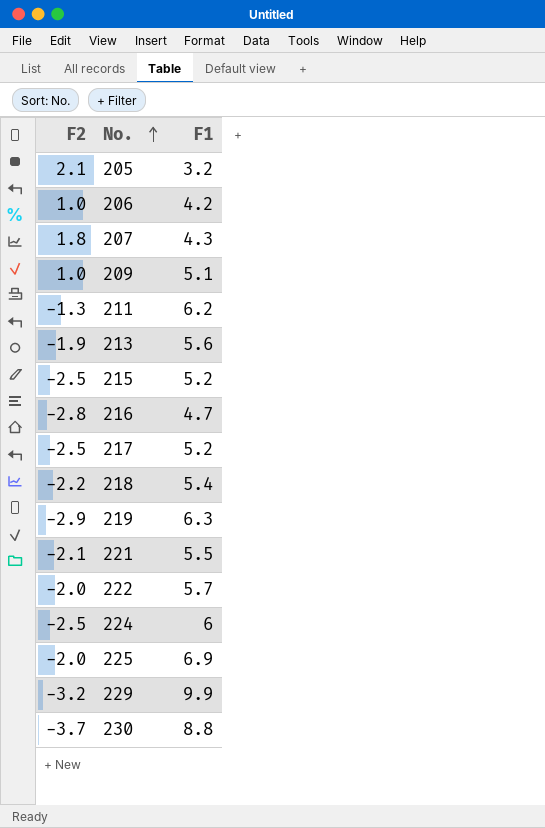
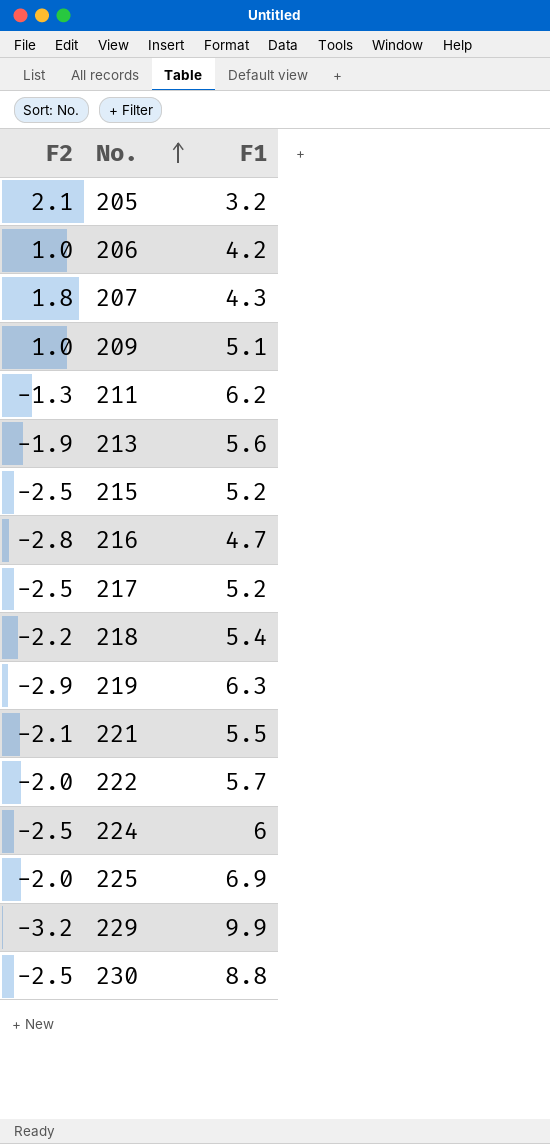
230 | F2: -3.7 -> -2.5

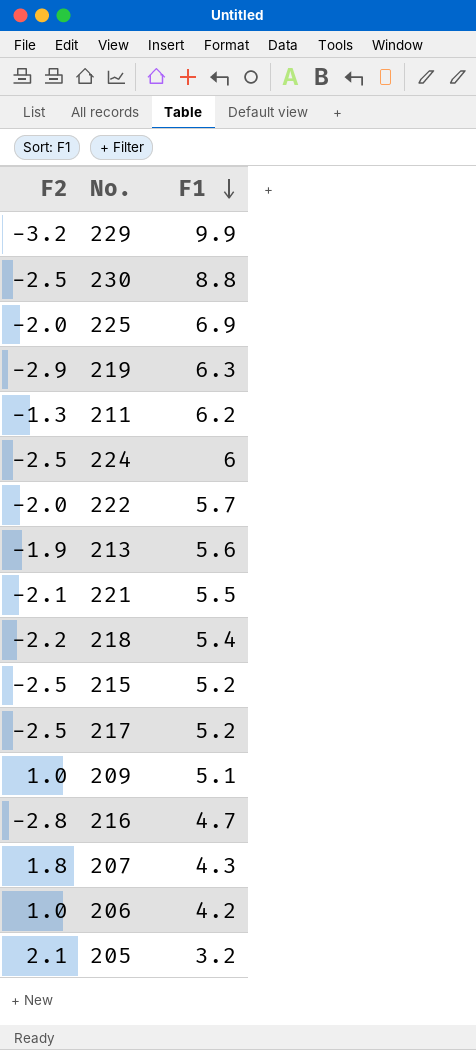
row order: No. ascending -> F1 descending

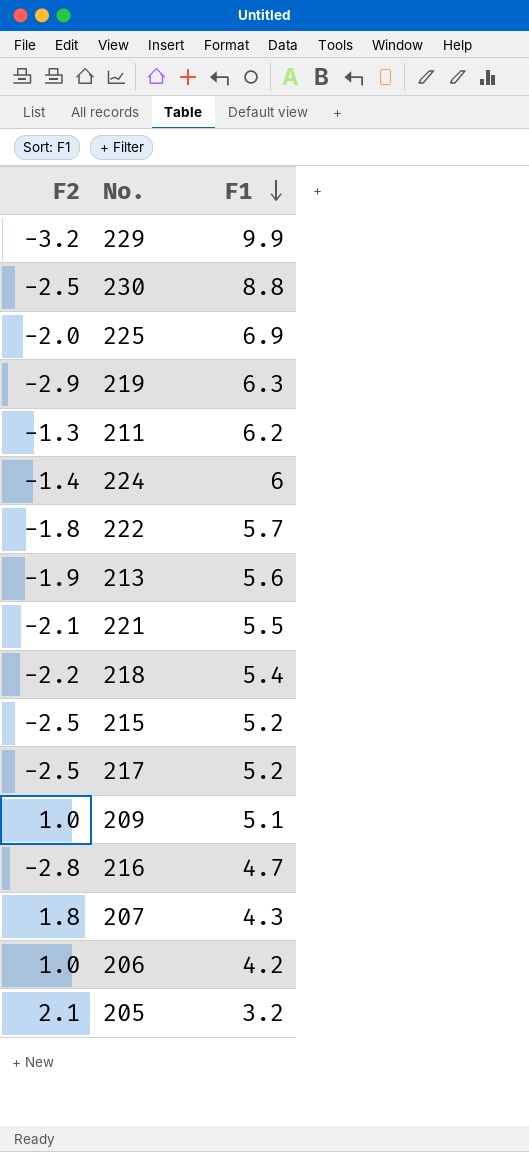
224 | F2: -2.5 -> -1.4
222 | F2: -2.0 -> -1.8

